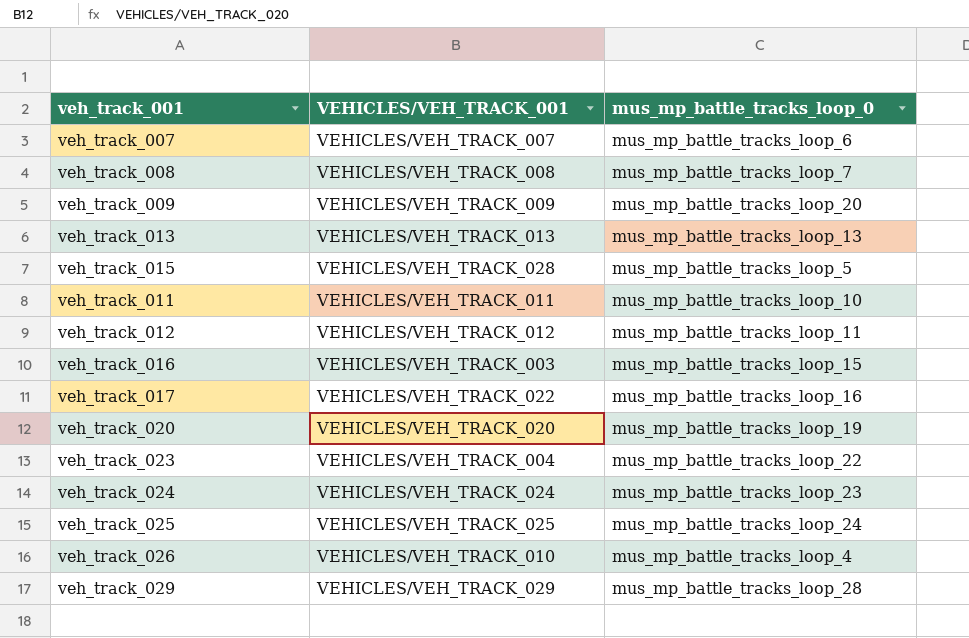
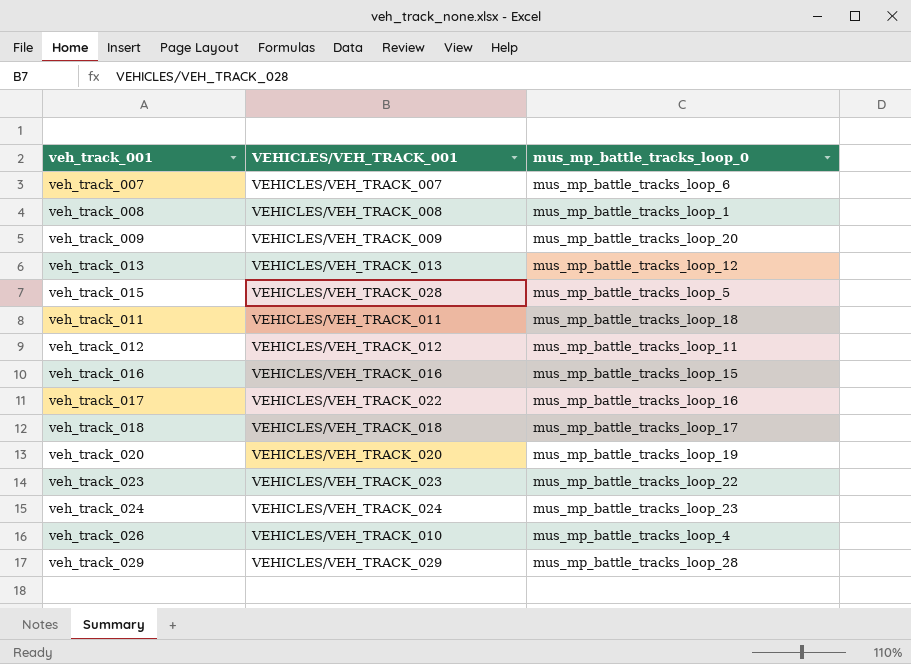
row veh_track_025: VEHICLES/VEH_TRACK_025 | mus_mp_battle_tracks_loop_24 -> none
veh_track_008 | mus_mp_battle_tracks_loop_0: mus_mp_battle_tracks_loop_7 -> mus_mp_battle_tracks_loop_1
veh_track_013 | mus_mp_battle_tracks_loop_0: mus_mp_battle_tracks_loop_13 -> mus_mp_battle_tracks_loop_12
veh_track_011 | mus_mp_battle_tracks_loop_0: mus_mp_battle_tracks_loop_10 -> mus_mp_battle_tracks_loop_18
veh_track_016 | VEHICLES/VEH_TRACK_001: VEHICLES/VEH_TRACK_003 -> VEHICLES/VEH_TRACK_016
row veh_track_018: none -> VEHICLES/VEH_TRACK_018 | mus_mp_battle_tracks_loop_17
veh_track_023 | VEHICLES/VEH_TRACK_001: VEHICLES/VEH_TRACK_004 -> VEHICLES/VEH_TRACK_023

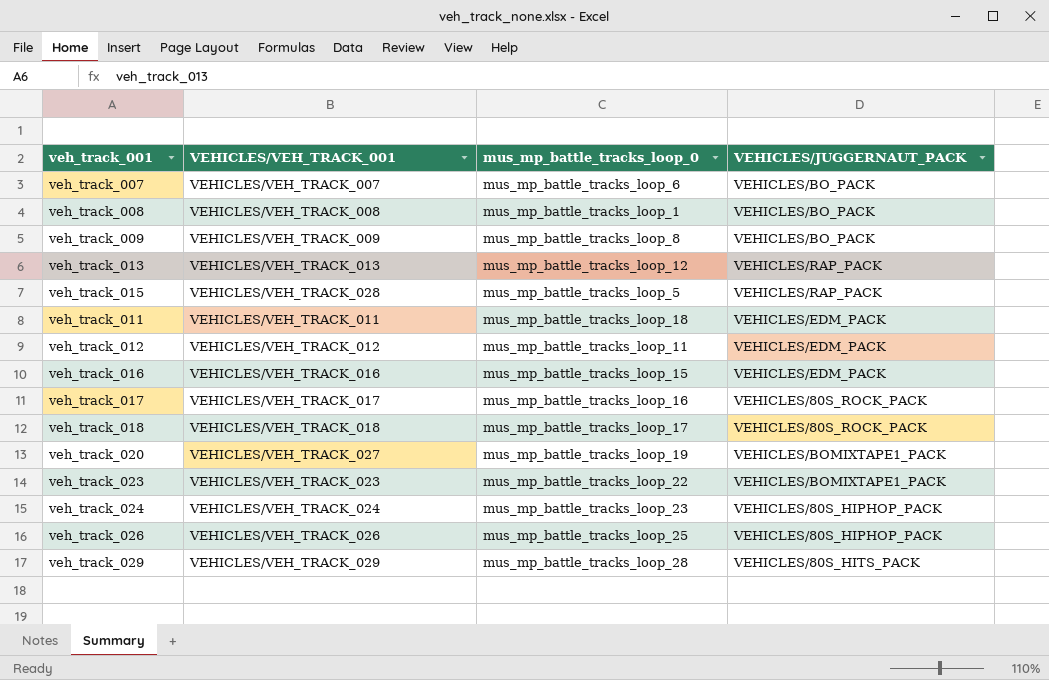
column VEHICLES/JUGGERNAUT_PACK | position: none -> 4
veh_track_009 | mus_mp_battle_tracks_loop_0: mus_mp_battle_tracks_loop_20 -> mus_mp_battle_tracks_loop_8
veh_track_017 | VEHICLES/VEH_TRACK_001: VEHICLES/VEH_TRACK_022 -> VEHICLES/VEH_TRACK_017
veh_track_020 | VEHICLES/VEH_TRACK_001: VEHICLES/VEH_TRACK_020 -> VEHICLES/VEH_TRACK_027
veh_track_026 | VEHICLES/VEH_TRACK_001: VEHICLES/VEH_TRACK_010 -> VEHICLES/VEH_TRACK_026
veh_track_026 | mus_mp_battle_tracks_loop_0: mus_mp_battle_tracks_loop_4 -> mus_mp_battle_tracks_loop_25

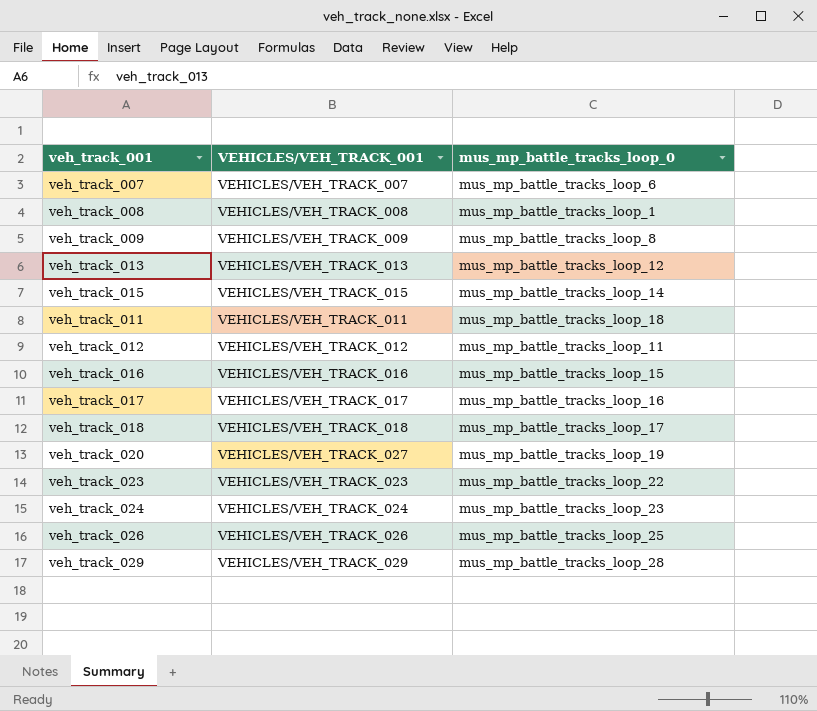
column VEHICLES/JUGGERNAUT_PACK | position: 4 -> none
veh_track_015 | VEHICLES/VEH_TRACK_001: VEHICLES/VEH_TRACK_028 -> VEHICLES/VEH_TRACK_015
veh_track_015 | mus_mp_battle_tracks_loop_0: mus_mp_battle_tracks_loop_5 -> mus_mp_battle_tracks_loop_14

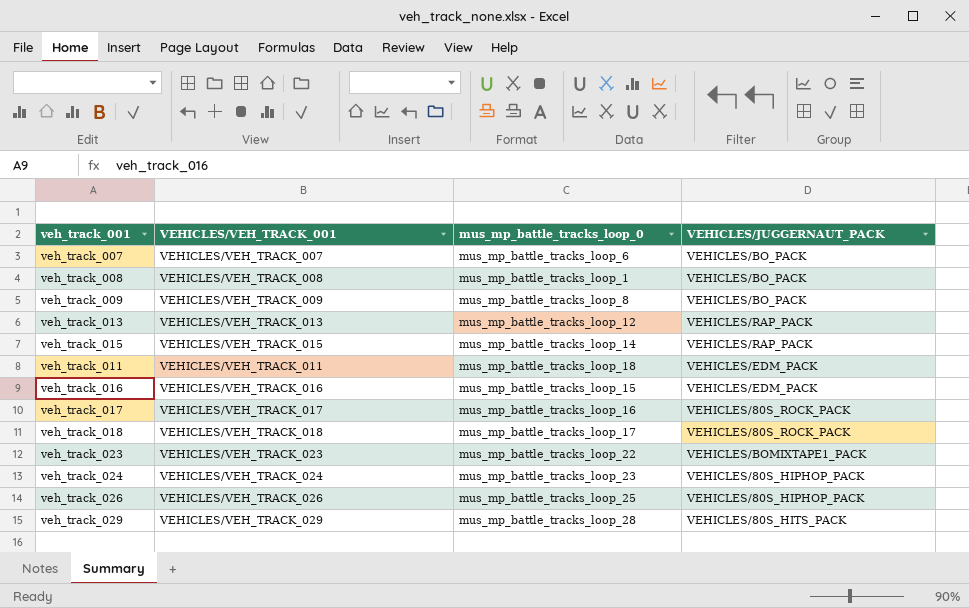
column VEHICLES/JUGGERNAUT_PACK | position: none -> 4
row veh_track_012: VEHICLES/VEH_TRACK_012 | mus_mp_battle_tracks_loop_11 -> none
row veh_track_020: VEHICLES/VEH_TRACK_027 | mus_mp_battle_tracks_loop_19 -> none

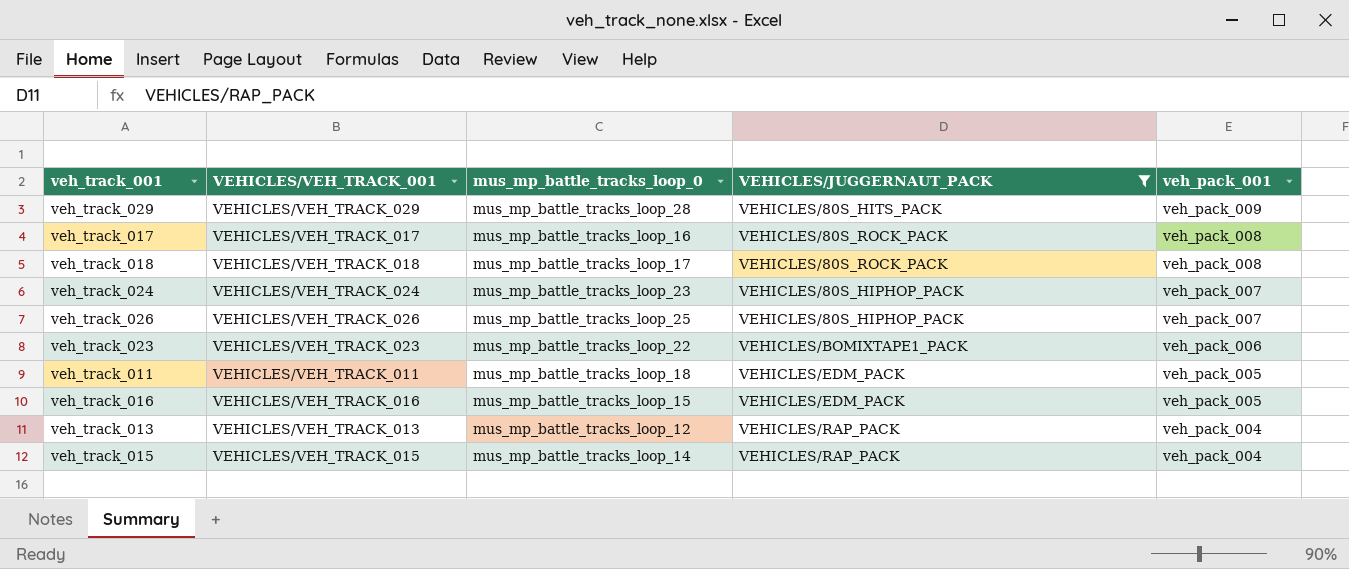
filter: none -> VEHICLES/JUGGERNAUT_PACK != VEHICLES/BO_PACK
row order: none -> veh_pack_001 descending
column veh_pack_001 | position: none -> 5

